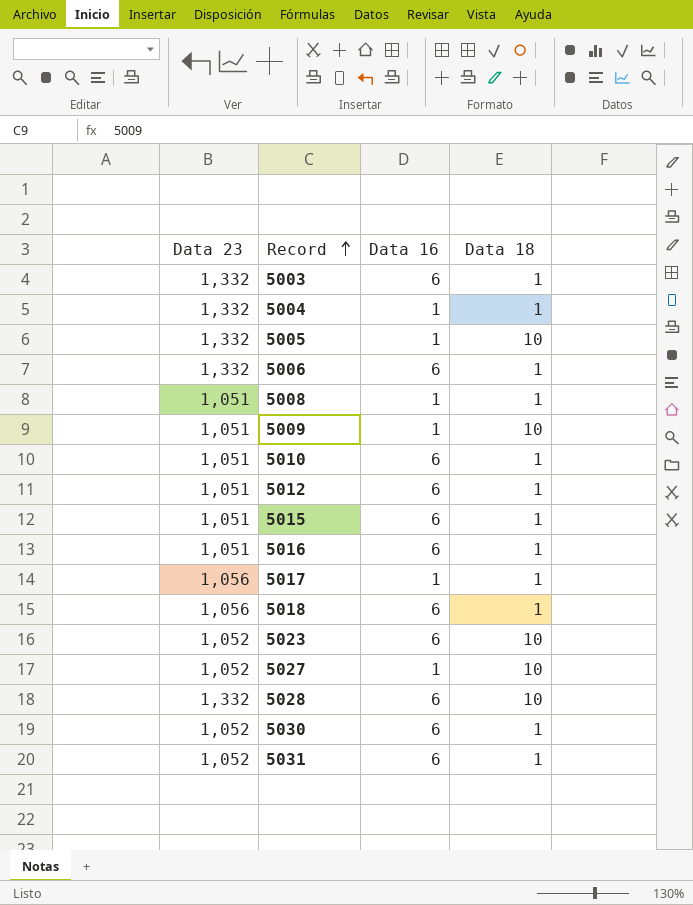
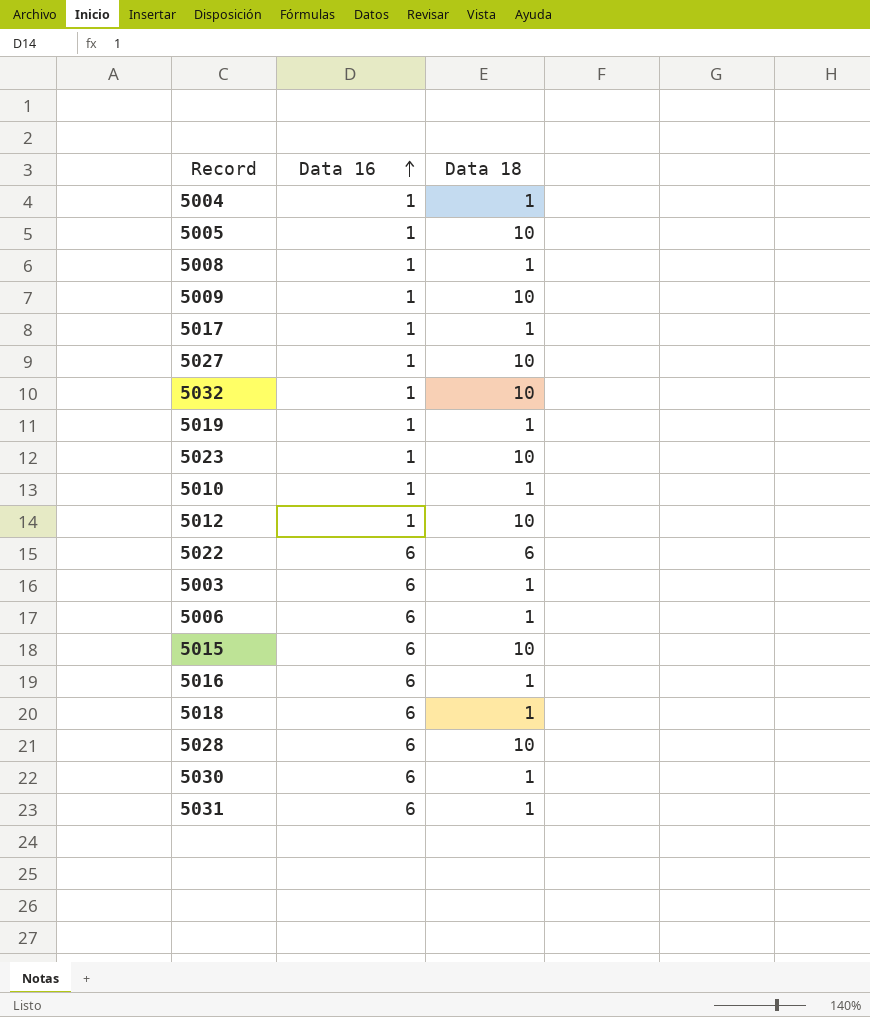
row order: Record ascending -> Data 16 ascending
column Data 23 | position: 1 -> none
row 5032: none -> 1 | 10
row 5019: none -> 1 | 1
5023 | Data 16: 6 -> 1
5010 | Data 16: 6 -> 1
5012 | Data 16: 6 -> 1
5012 | Data 18: 1 -> 10
row 5022: none -> 6 | 6
5015 | Data 18: 1 -> 10

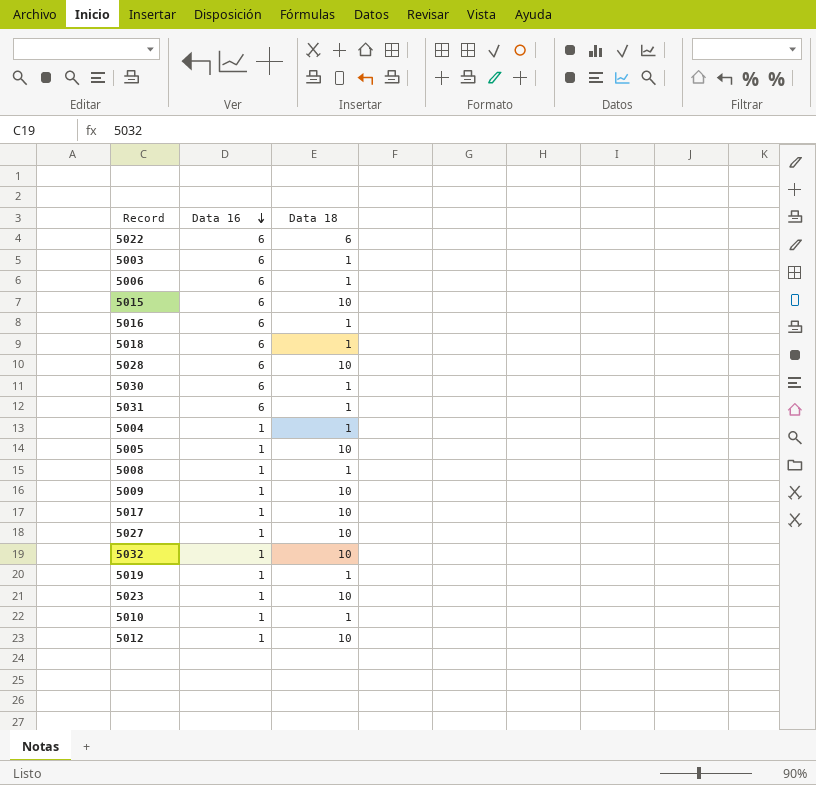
row order: Data 16 ascending -> Data 16 descending
5017 | Data 18: 1 -> 10

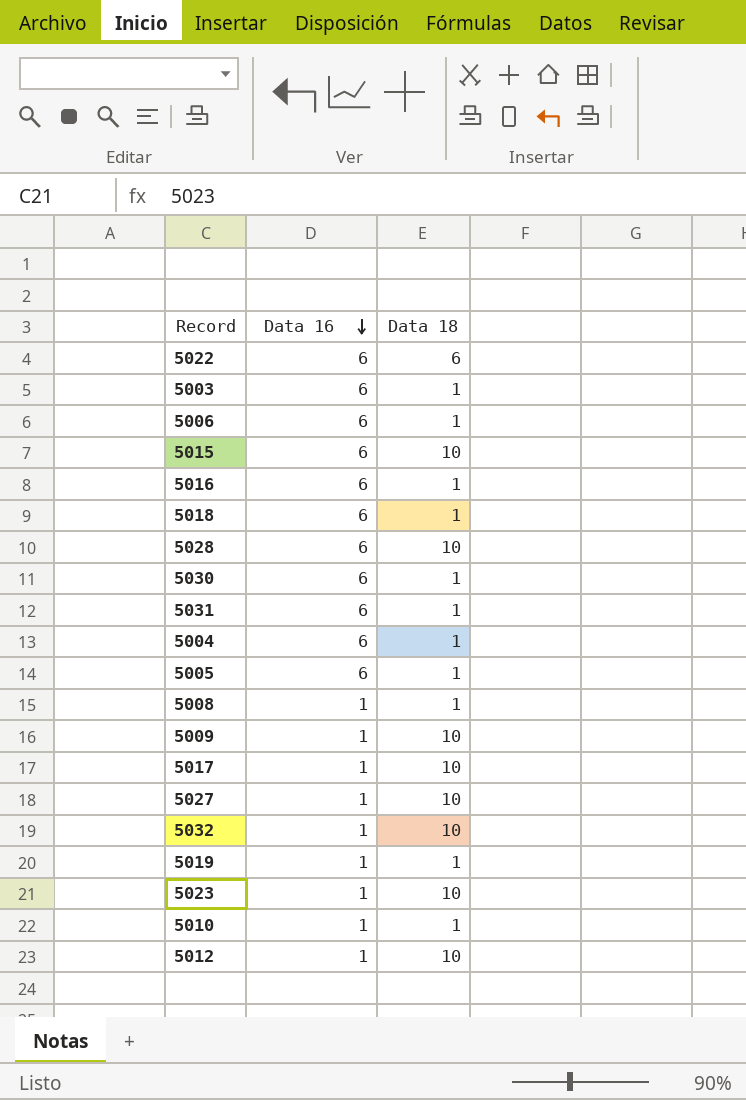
5004 | Data 16: 1 -> 6
5005 | Data 16: 1 -> 6
5005 | Data 18: 10 -> 1

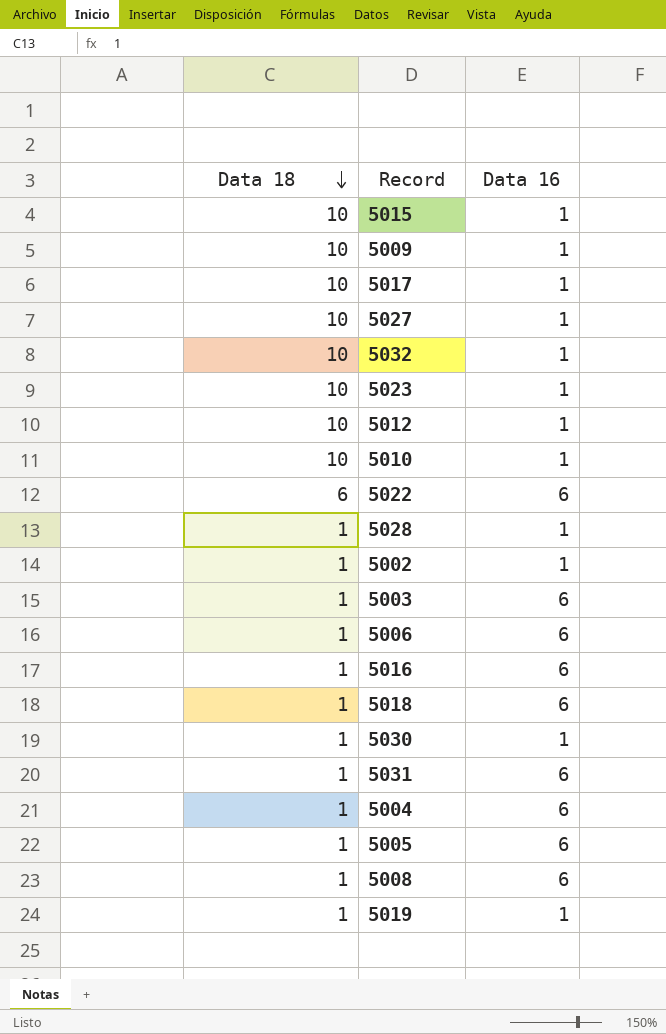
row order: Data 16 descending -> Data 18 descending
column Data 18 | position: 3 -> 1
5015 | Data 16: 6 -> 1
5010 | Data 18: 1 -> 10
5028 | Data 18: 10 -> 1
5028 | Data 16: 6 -> 1
row 5002: none -> 1 | 1
5030 | Data 16: 6 -> 1
5008 | Data 16: 1 -> 6

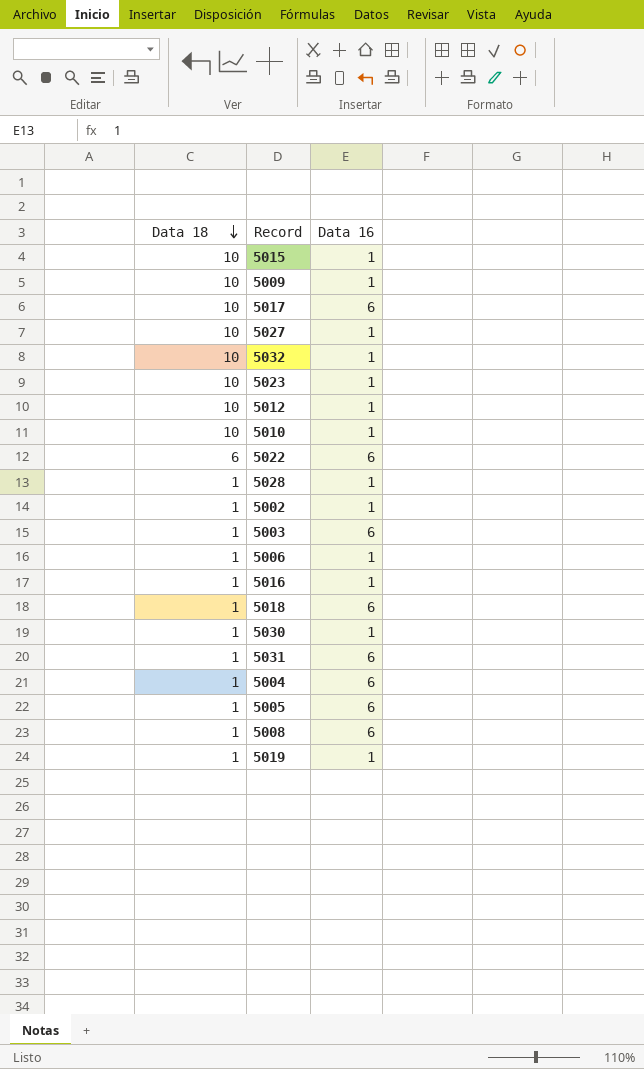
5017 | Data 16: 1 -> 6
5006 | Data 16: 6 -> 1
5016 | Data 16: 6 -> 1

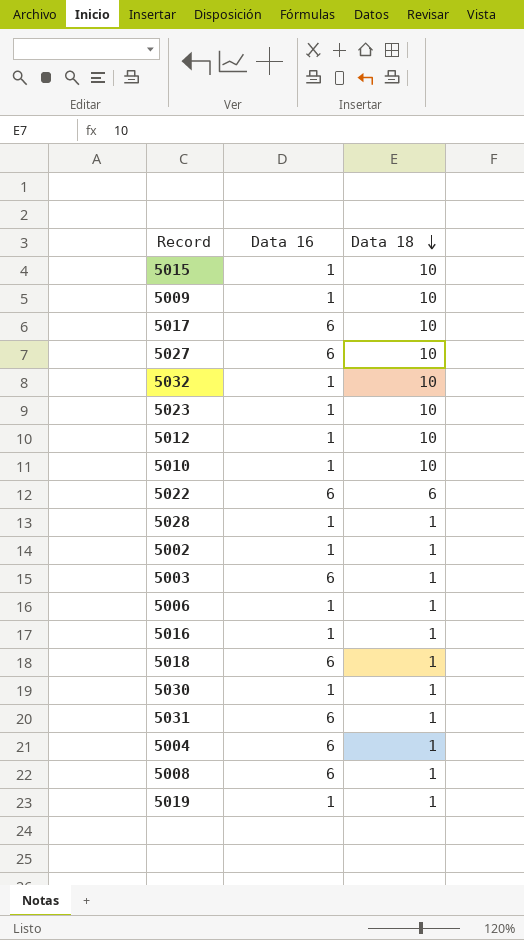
column Data 18 | position: 1 -> 3
row 5005: 1 | 6 -> none
5027 | Data 16: 1 -> 6

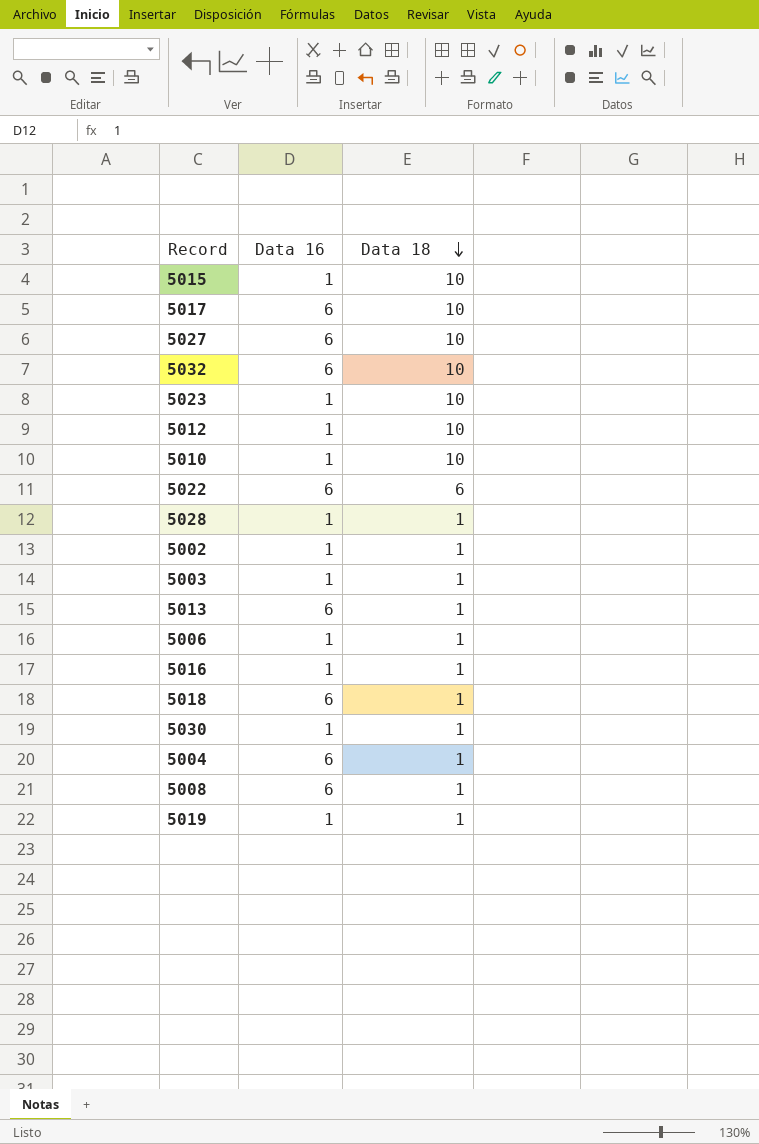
row 5009: 1 | 10 -> none
row 5031: 6 | 1 -> none
5032 | Data 16: 1 -> 6
5003 | Data 16: 6 -> 1
row 5013: none -> 6 | 1

